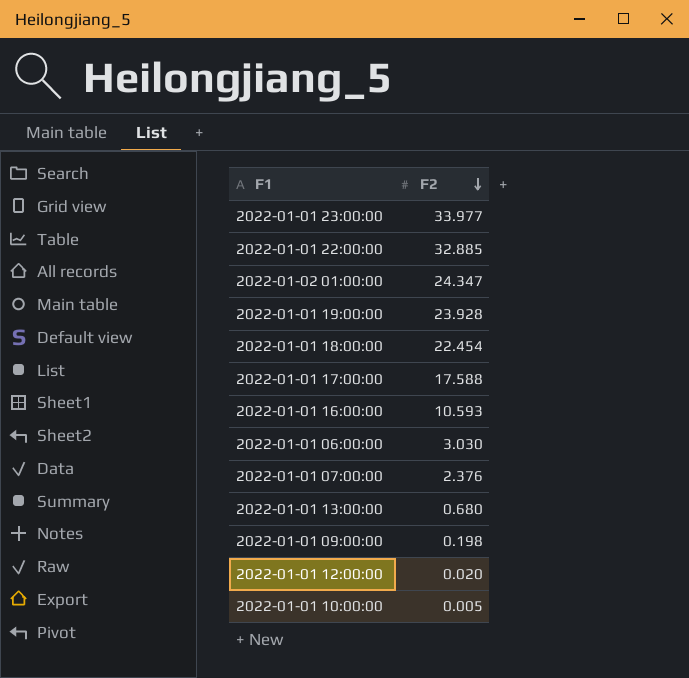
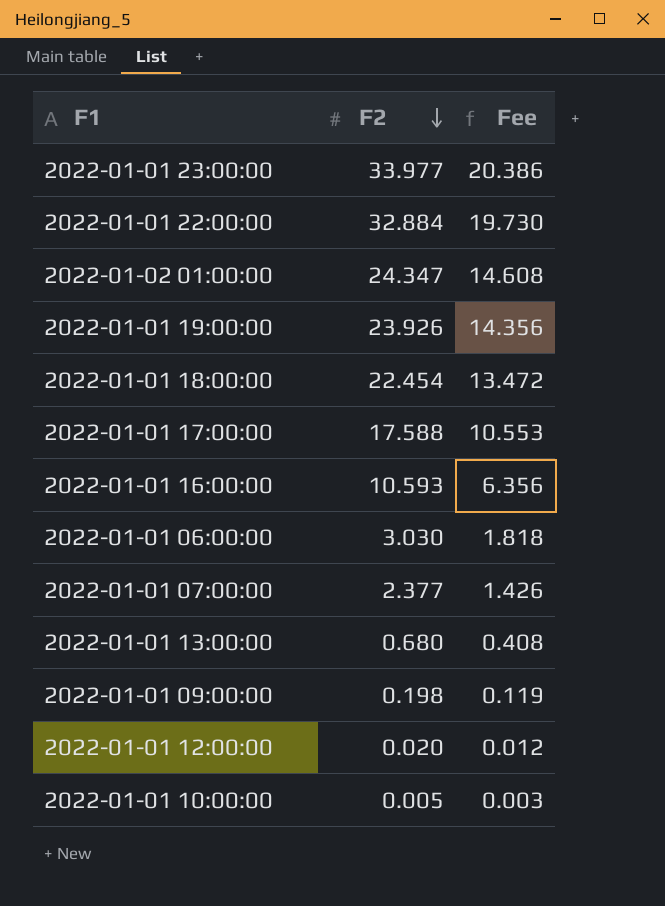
column Fee | formula: none -> [F2] * 0.6
2022-01-01 22:00:00 | F2: 32.885 -> 32.884
2022-01-01 19:00:00 | F2: 23.928 -> 23.926
2022-01-01 07:00:00 | F2: 2.376 -> 2.377

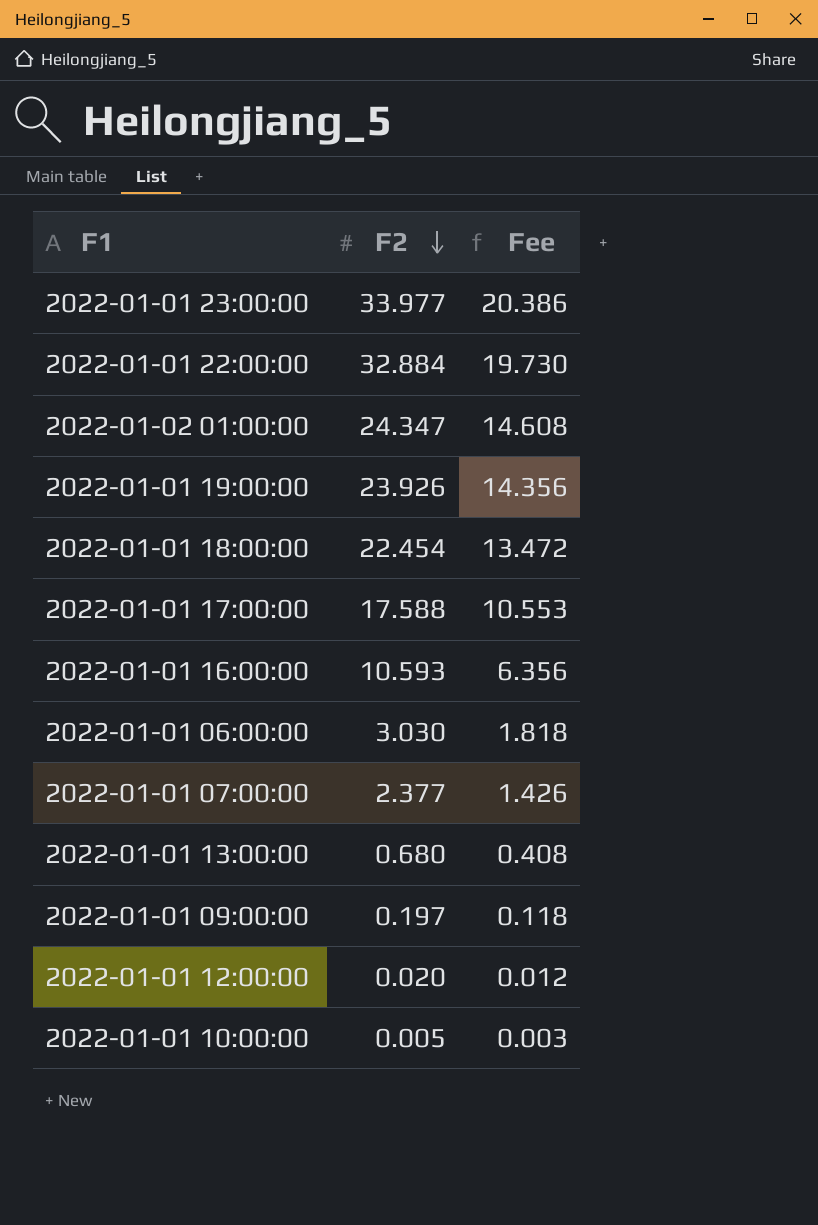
2022-01-01 09:00:00 | F2: 0.198 -> 0.197
2022-01-01 09:00:00 | Fee: 0.119 -> 0.118

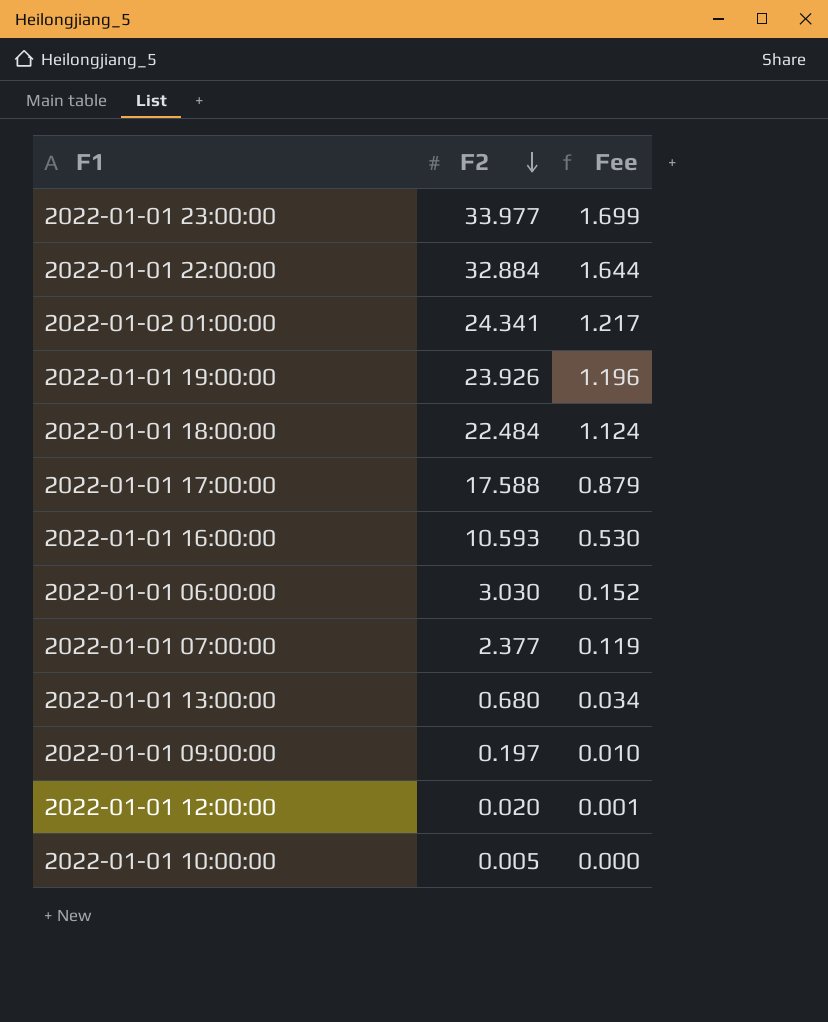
column Fee | formula: [F2] * 0.6 -> [F2] * 0.05
2022-01-02 01:00:00 | F2: 24.347 -> 24.341
2022-01-01 18:00:00 | F2: 22.454 -> 22.484

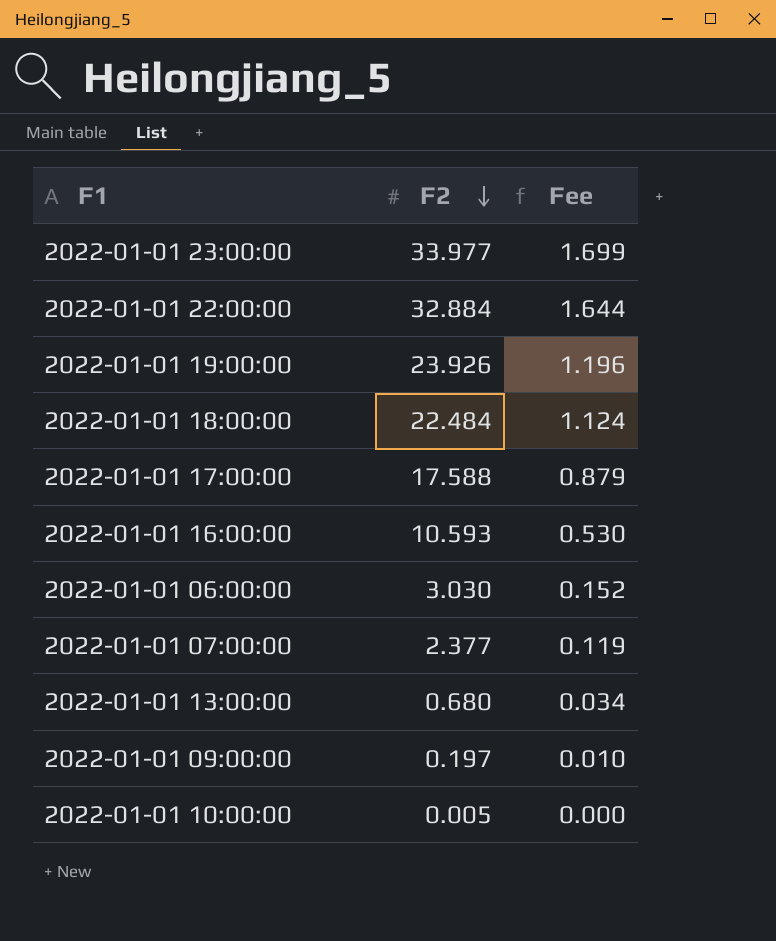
row 2022-01-02 01:00:00: 24.341 | 1.217 -> none
row 2022-01-01 12:00:00: 0.020 | 0.001 -> none

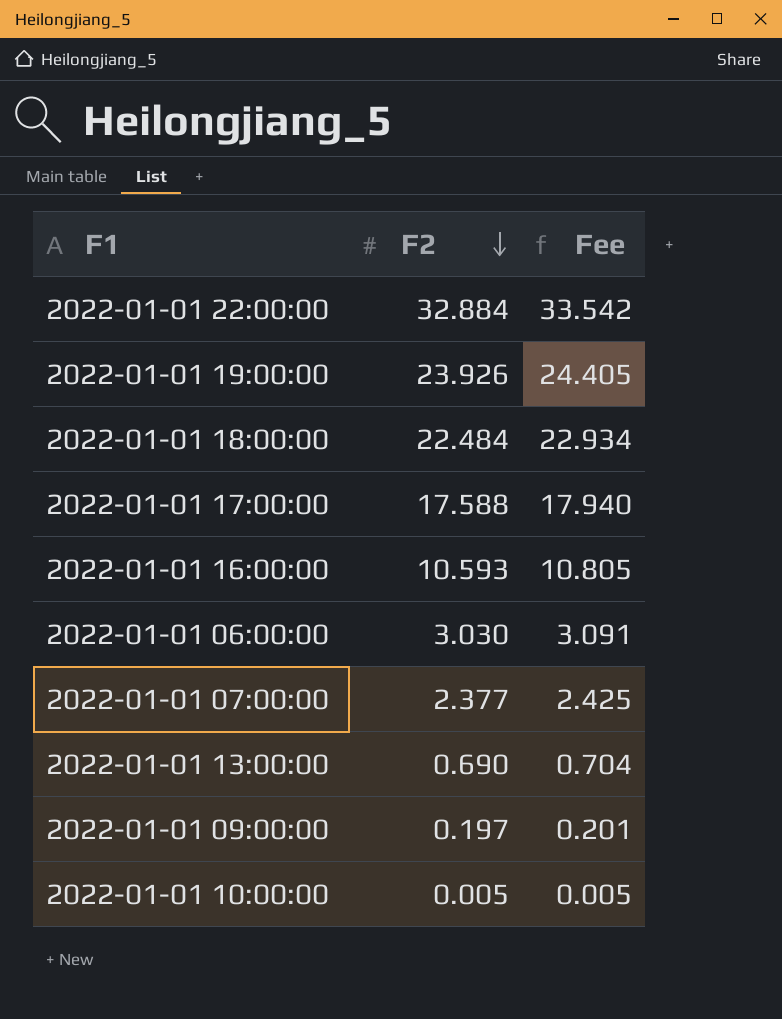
column Fee | formula: [F2] * 0.05 -> [F2] * 1.02
row 2022-01-01 23:00:00: 33.977 | 1.699 -> none
2022-01-01 13:00:00 | F2: 0.680 -> 0.690

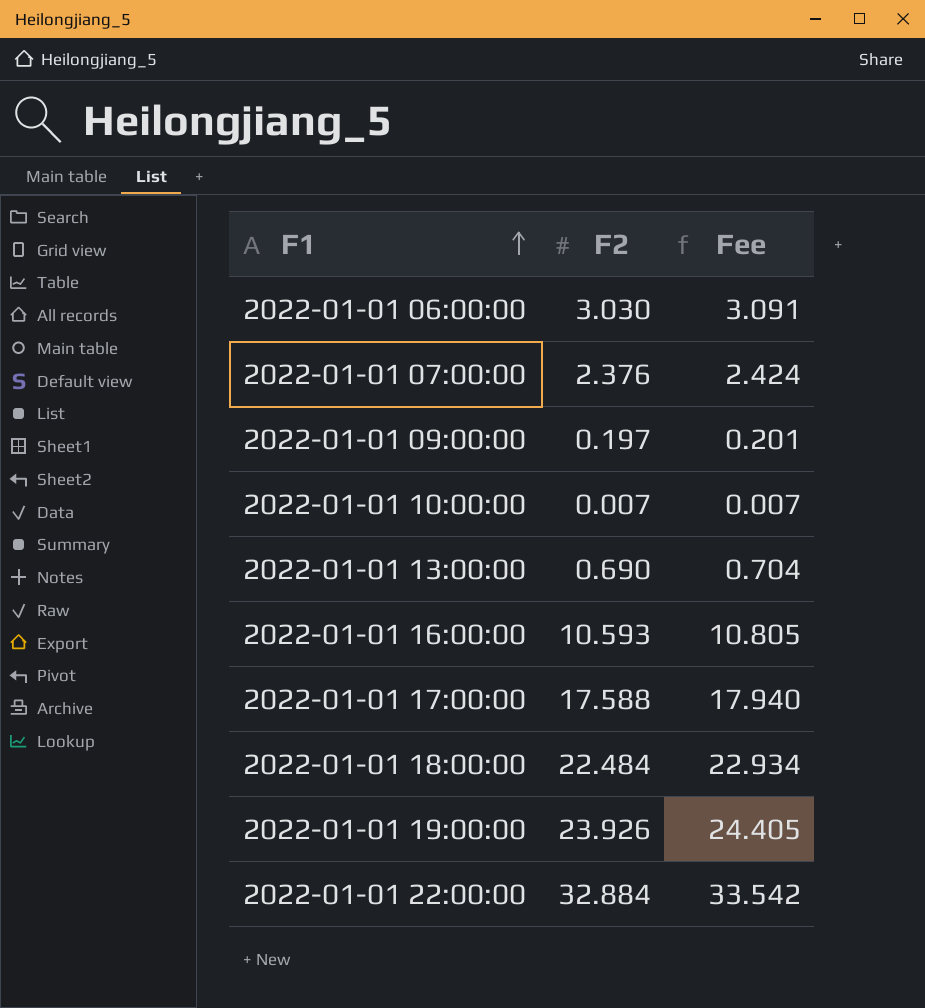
row order: F2 descending -> F1 ascending
2022-01-01 07:00:00 | F2: 2.377 -> 2.376
2022-01-01 07:00:00 | Fee: 2.425 -> 2.424
2022-01-01 10:00:00 | F2: 0.005 -> 0.007
2022-01-01 10:00:00 | Fee: 0.005 -> 0.007

